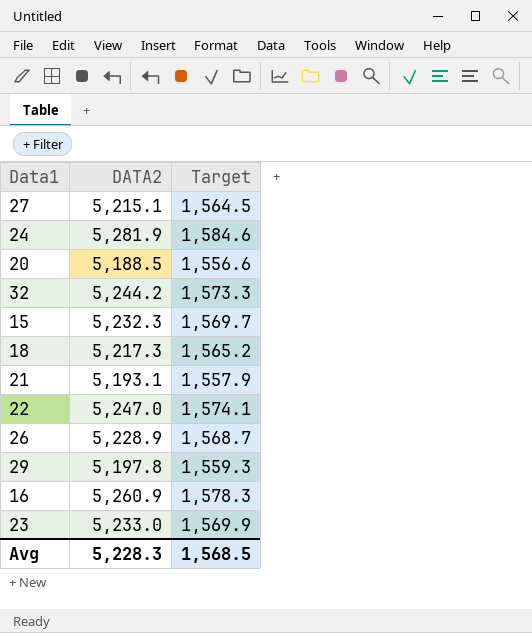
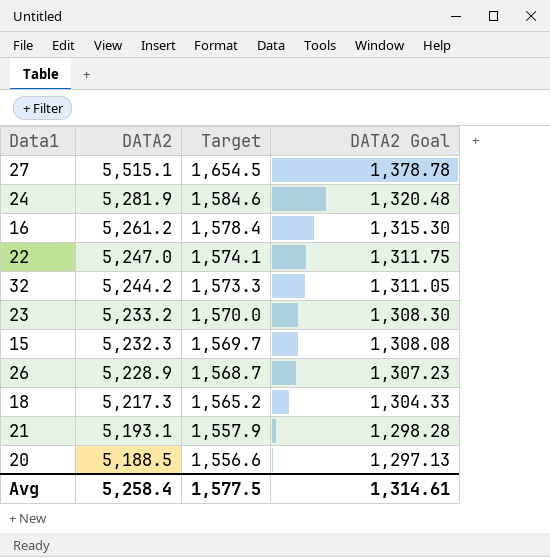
row order: none -> DATA2 descending
column DATA2 Goal | formula: none -> [DATA2] * 0.25
row 29: 5,197.8 | 1,559.3 -> none
27 | DATA2: 5,215.1 -> 5,515.1
27 | Target: 1,564.5 -> 1,654.5
16 | DATA2: 5,260.9 -> 5,261.2
16 | Target: 1,578.3 -> 1,578.4
23 | DATA2: 5,233.0 -> 5,233.2
23 | Target: 1,569.9 -> 1,570.0
Avg | DATA2: 5,228.3 -> 5,258.4
Avg | Target: 1,568.5 -> 1,577.5

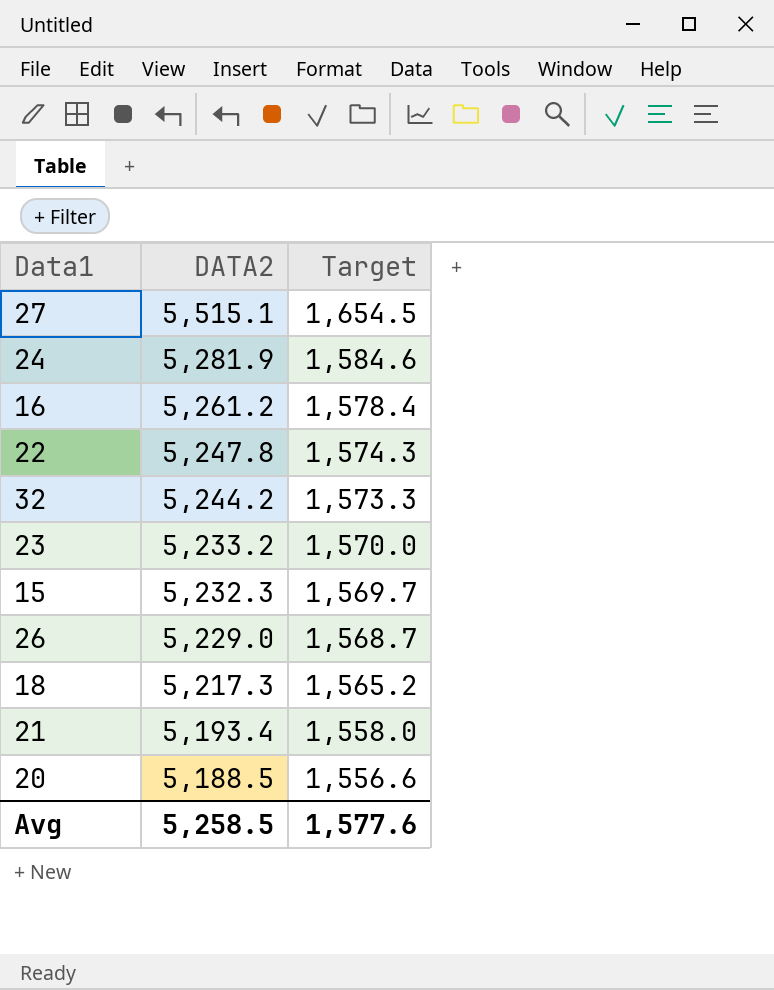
column DATA2 Goal | formula: [DATA2] * 0.25 -> none
22 | DATA2: 5,247.0 -> 5,247.8
22 | Target: 1,574.1 -> 1,574.3
26 | DATA2: 5,228.9 -> 5,229.0
21 | DATA2: 5,193.1 -> 5,193.4
21 | Target: 1,557.9 -> 1,558.0
Avg | DATA2: 5,258.4 -> 5,258.5
Avg | Target: 1,577.5 -> 1,577.6

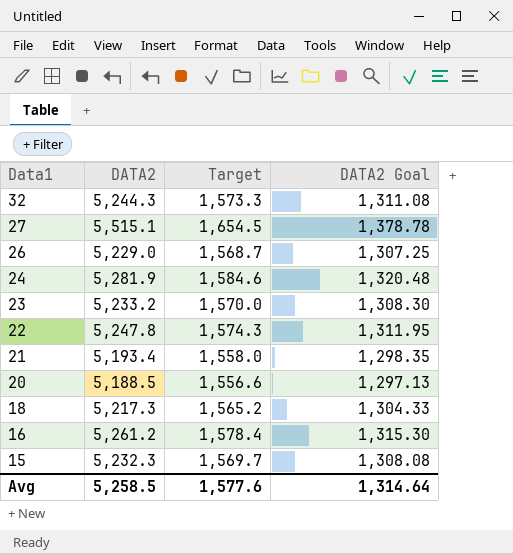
row order: DATA2 descending -> Data1 descending
column DATA2 Goal | formula: none -> [DATA2] * 0.25
32 | DATA2: 5,244.2 -> 5,244.3

